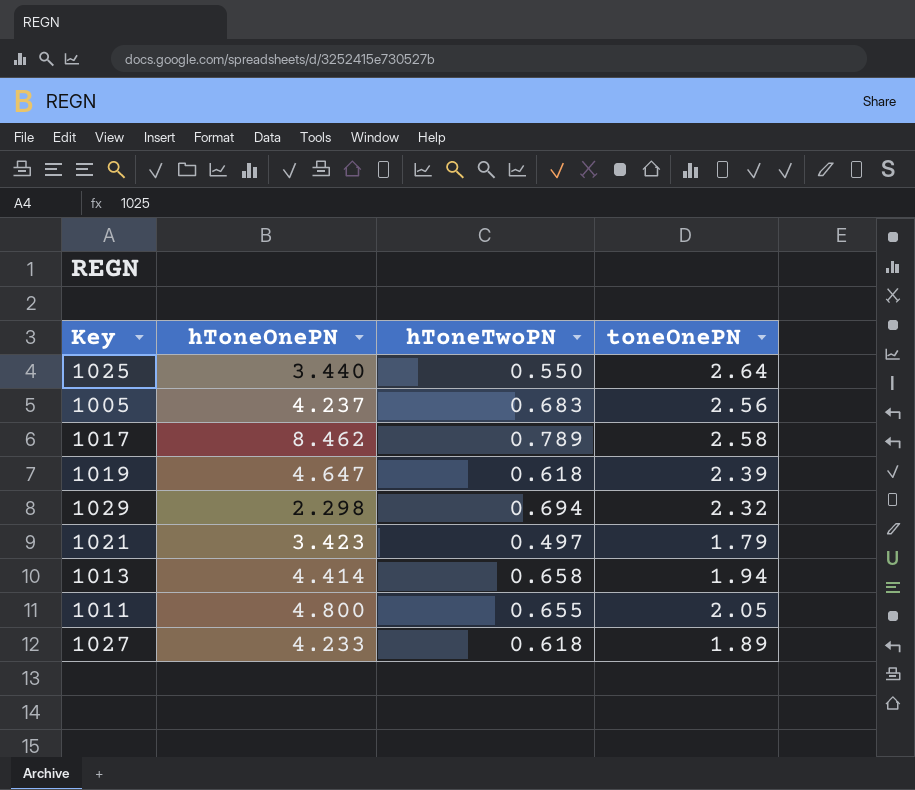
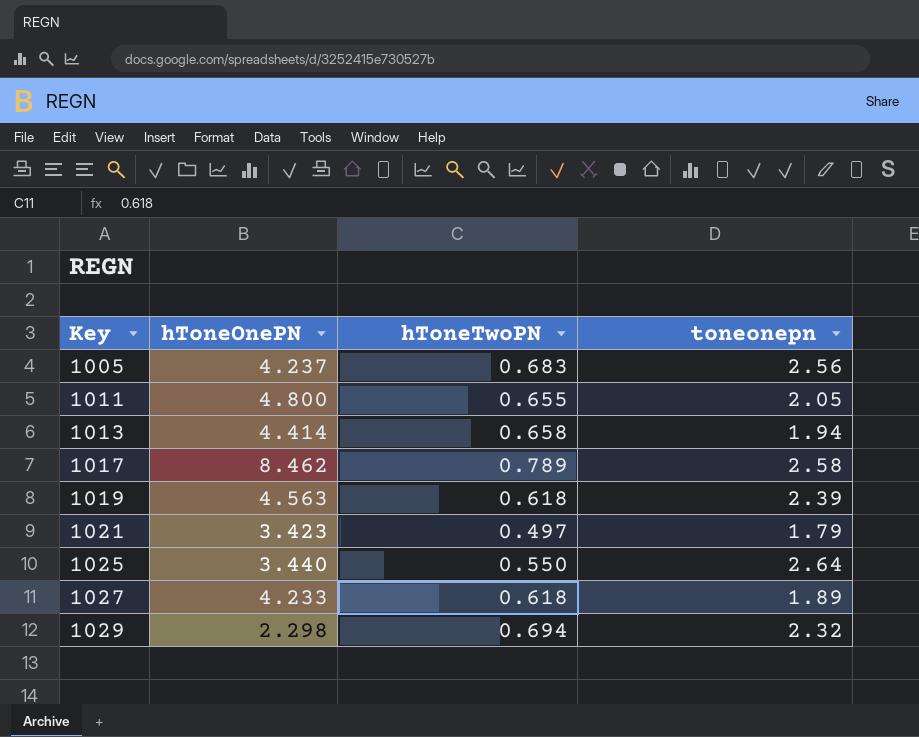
row order: none -> Key ascending
column name: toneOnePN -> toneonepn
1019 | hToneOnePN: 4.647 -> 4.563

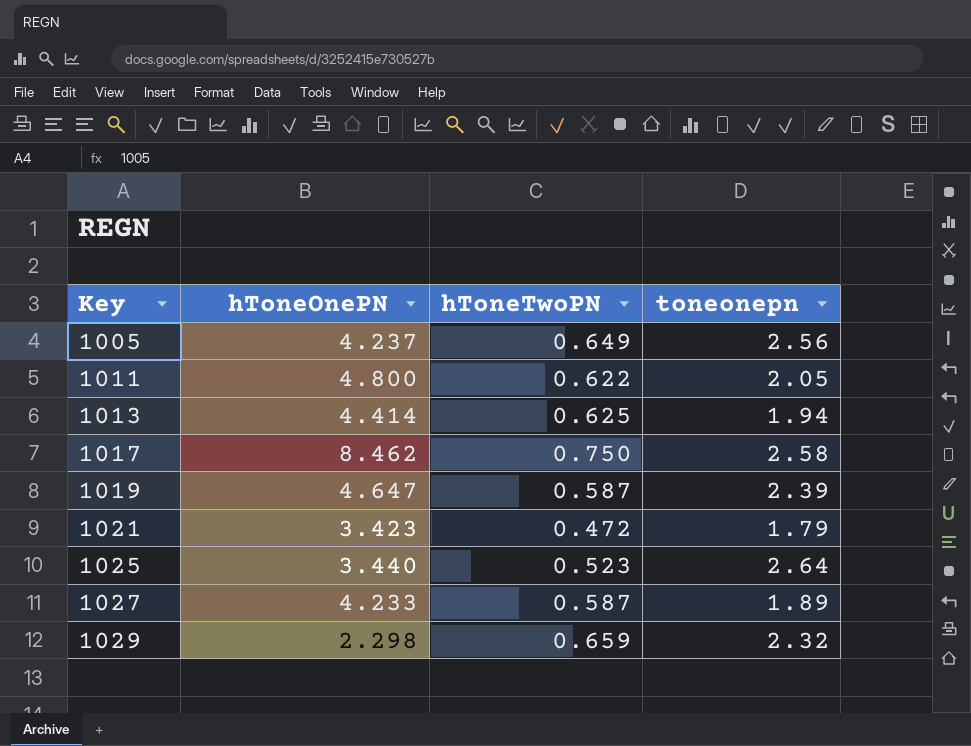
1005 | hToneTwoPN: 0.683 -> 0.649
1011 | hToneTwoPN: 0.655 -> 0.622
1013 | hToneTwoPN: 0.658 -> 0.625
1017 | hToneTwoPN: 0.789 -> 0.750
1019 | hToneOnePN: 4.563 -> 4.647
1019 | hToneTwoPN: 0.618 -> 0.587
1021 | hToneTwoPN: 0.497 -> 0.472
1025 | hToneTwoPN: 0.550 -> 0.523
1027 | hToneTwoPN: 0.618 -> 0.587
1029 | hToneTwoPN: 0.694 -> 0.659

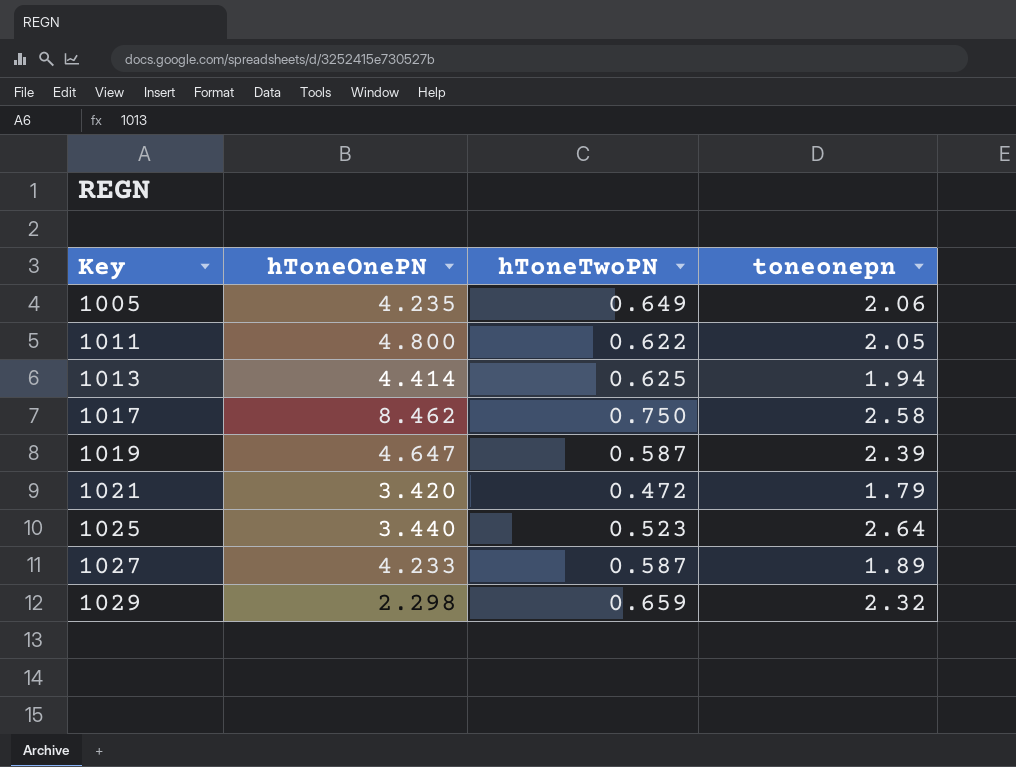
1005 | hToneOnePN: 4.237 -> 4.235
1005 | toneonepn: 2.56 -> 2.06
1021 | hToneOnePN: 3.423 -> 3.420

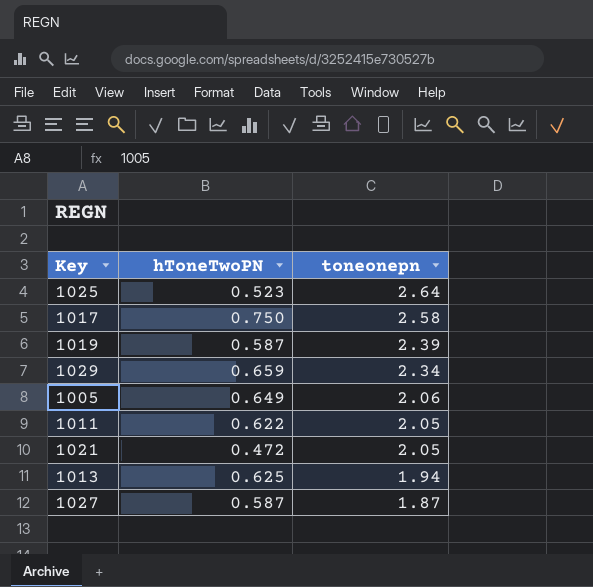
row order: Key ascending -> toneonepn descending
column hToneOnePN | position: 2 -> none
1029 | toneonepn: 2.32 -> 2.34
1021 | toneonepn: 1.79 -> 2.05
1027 | toneonepn: 1.89 -> 1.87

